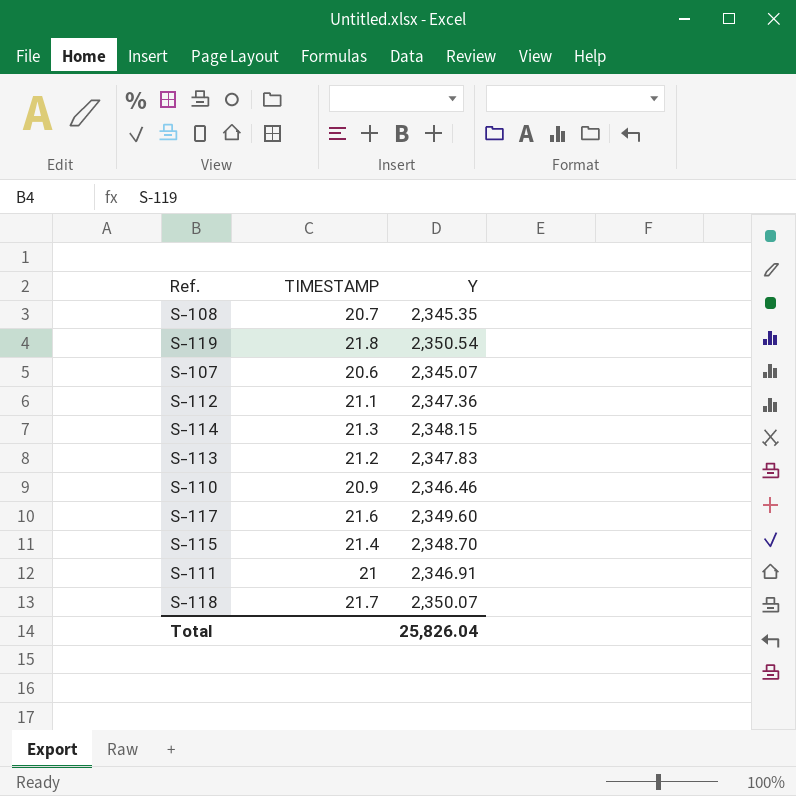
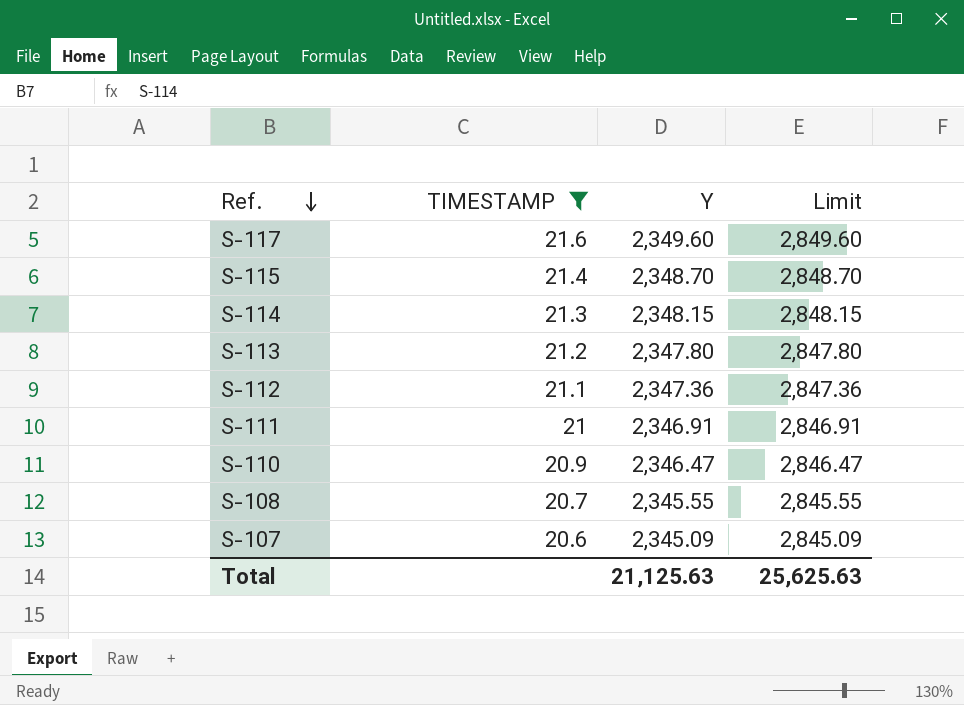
filter: none -> TIMESTAMP <= 21.6
row order: none -> Ref. descending
column Limit | formula: none -> [Y] + 500
S-113 | Y: 2,347.83 -> 2,347.80
S-110 | Y: 2,346.46 -> 2,346.47
S-108 | Y: 2,345.35 -> 2,345.55
S-107 | Y: 2,345.07 -> 2,345.09
Total | Y: 25,826.04 -> 21,125.63

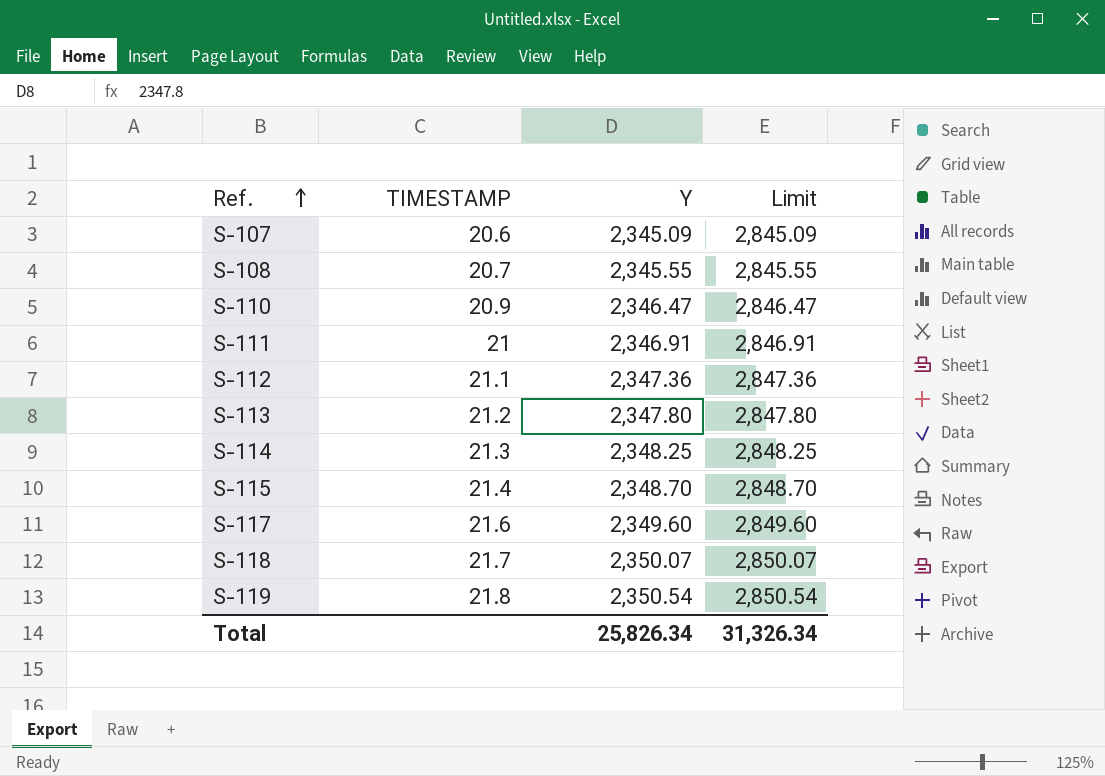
filter: TIMESTAMP <= 21.6 -> none
row order: Ref. descending -> Ref. ascending
S-114 | Y: 2,348.15 -> 2,348.25
S-114 | Limit: 2,848.15 -> 2,848.25
Total | Y: 21,125.63 -> 25,826.34
Total | Limit: 25,625.63 -> 31,326.34

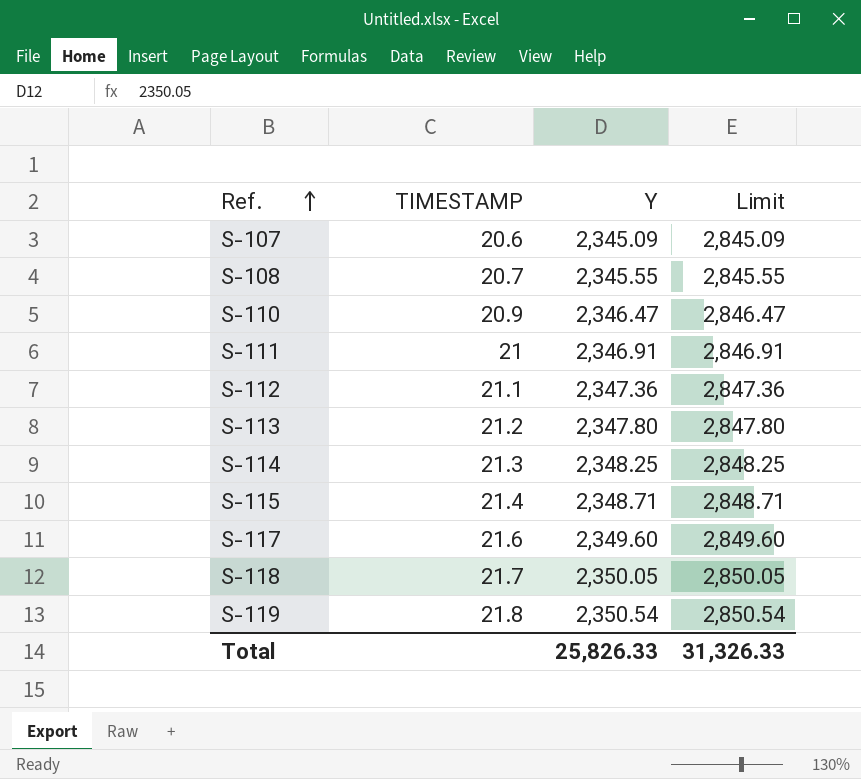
S-115 | Y: 2,348.70 -> 2,348.71
S-115 | Limit: 2,848.70 -> 2,848.71
S-118 | Y: 2,350.07 -> 2,350.05
S-118 | Limit: 2,850.07 -> 2,850.05
Total | Y: 25,826.34 -> 25,826.33
Total | Limit: 31,326.34 -> 31,326.33

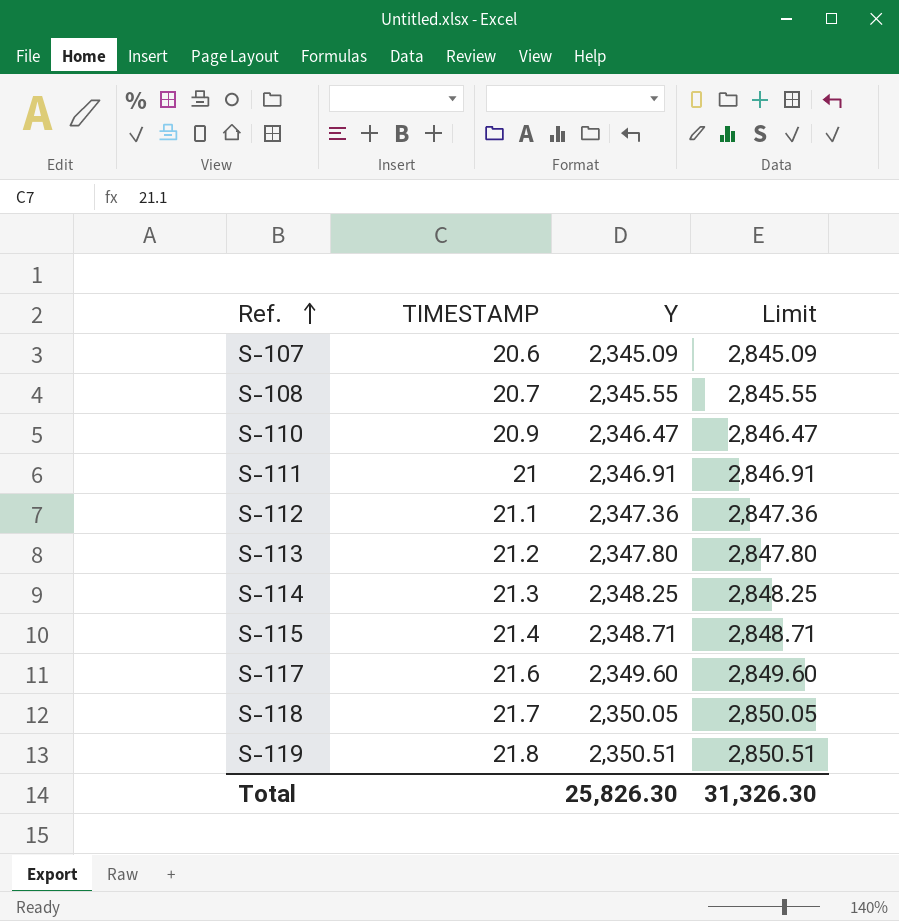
S-119 | Y: 2,350.54 -> 2,350.51
S-119 | Limit: 2,850.54 -> 2,850.51
Total | Y: 25,826.33 -> 25,826.30
Total | Limit: 31,326.33 -> 31,326.30

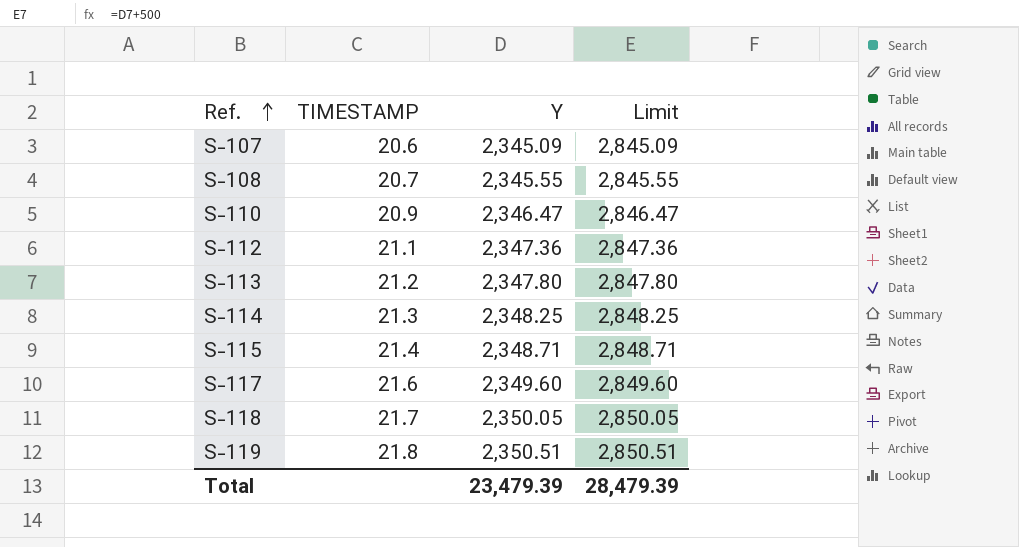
row S-111: 21 | 2,346.91 | 2,846.91 -> none
Total | Y: 25,826.30 -> 23,479.39
Total | Limit: 31,326.30 -> 28,479.39

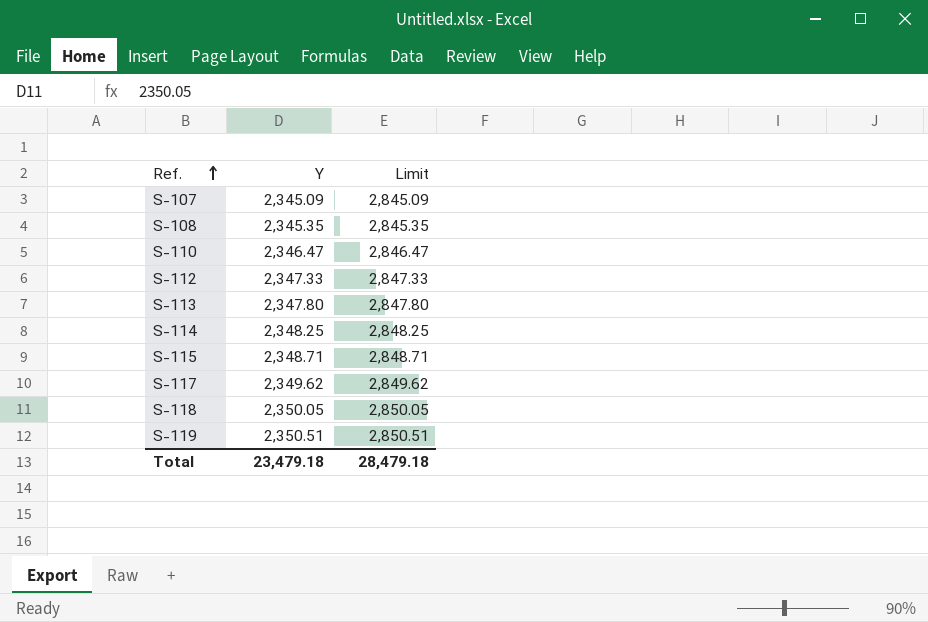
column TIMESTAMP | position: 2 -> none
S-108 | Y: 2,345.55 -> 2,345.35
S-108 | Limit: 2,845.55 -> 2,845.35
S-112 | Y: 2,347.36 -> 2,347.33
S-112 | Limit: 2,847.36 -> 2,847.33
S-117 | Y: 2,349.60 -> 2,349.62
S-117 | Limit: 2,849.60 -> 2,849.62
Total | Y: 23,479.39 -> 23,479.18
Total | Limit: 28,479.39 -> 28,479.18

